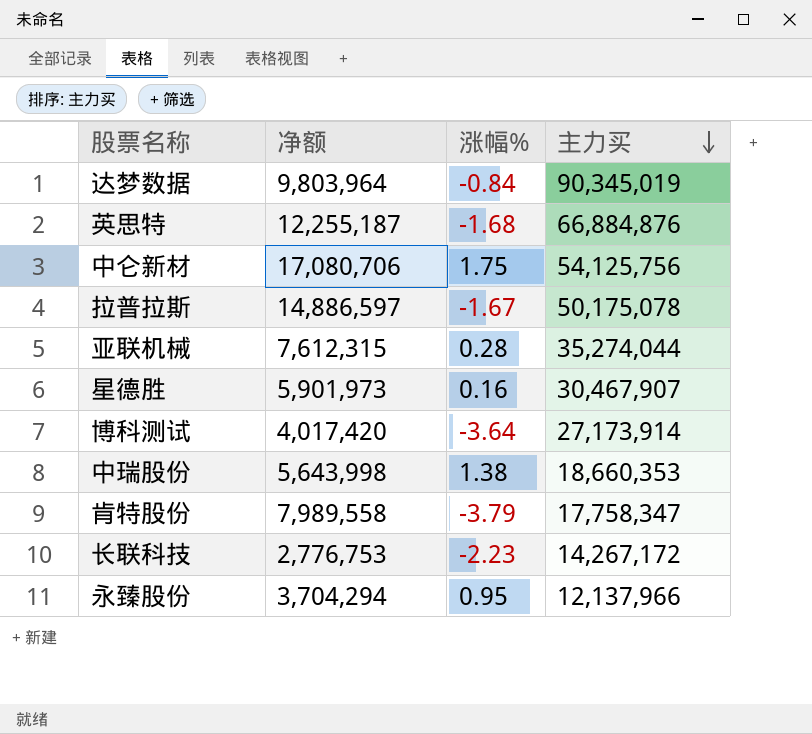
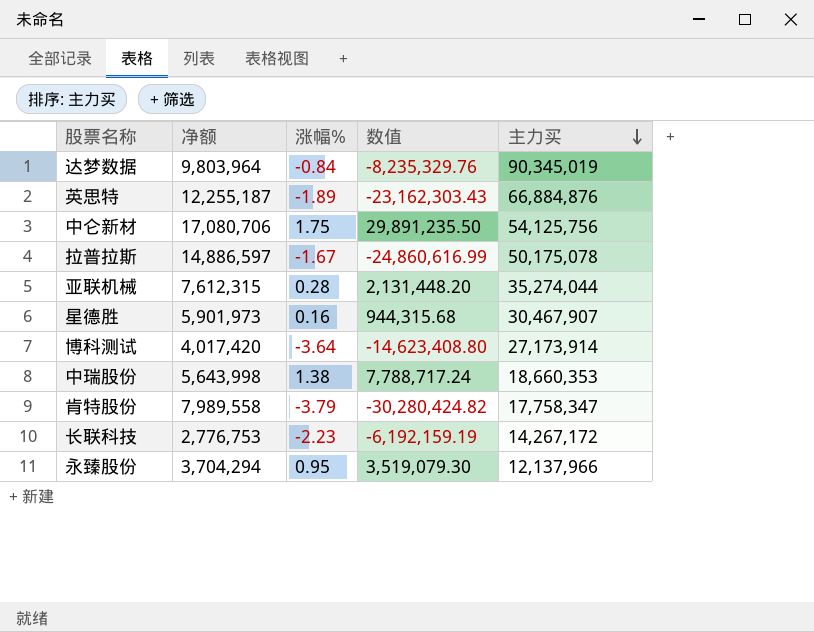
column 数值 | formula: none -> [净额] * [涨幅%]
英思特 | 涨幅%: -1.68 -> -1.89

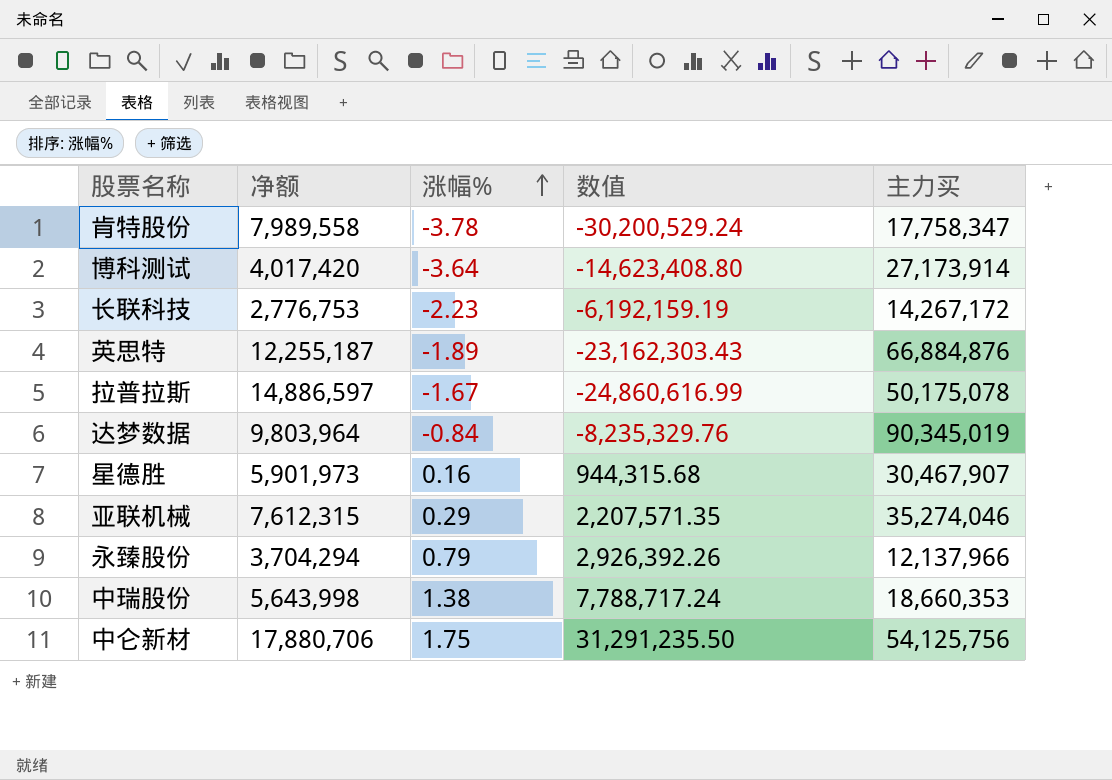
row order: 主力买 descending -> 涨幅% ascending
肯特股份 | 涨幅%: -3.79 -> -3.78
肯特股份 | 数值: -30,280,424.82 -> -30,200,529.24
亚联机械 | 涨幅%: 0.28 -> 0.29
亚联机械 | 数值: 2,131,448.20 -> 2,207,571.35
亚联机械 | 主力买: 35,274,044 -> 35,274,046
永臻股份 | 涨幅%: 0.95 -> 0.79
永臻股份 | 数值: 3,519,079.30 -> 2,926,392.26
中仑新材 | 净额: 17,080,706 -> 17,880,706
中仑新材 | 数值: 29,891,235.50 -> 31,291,235.50

